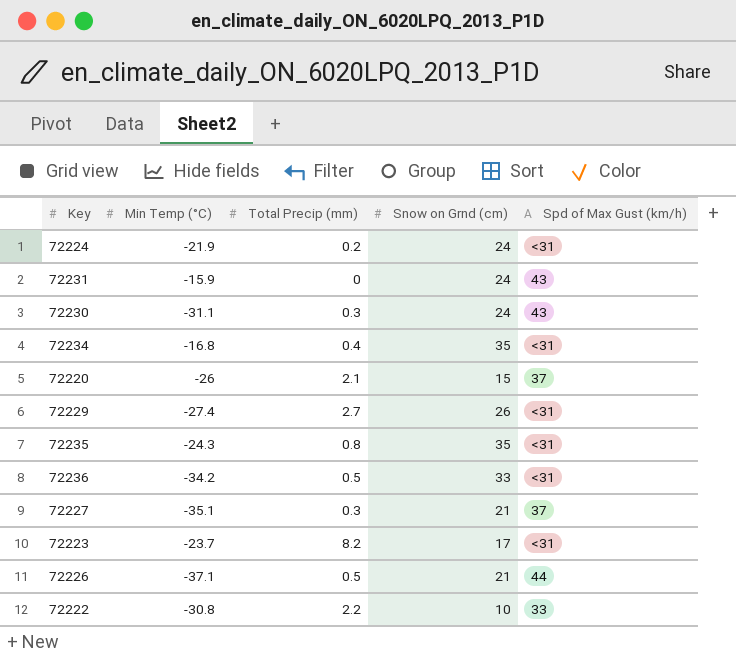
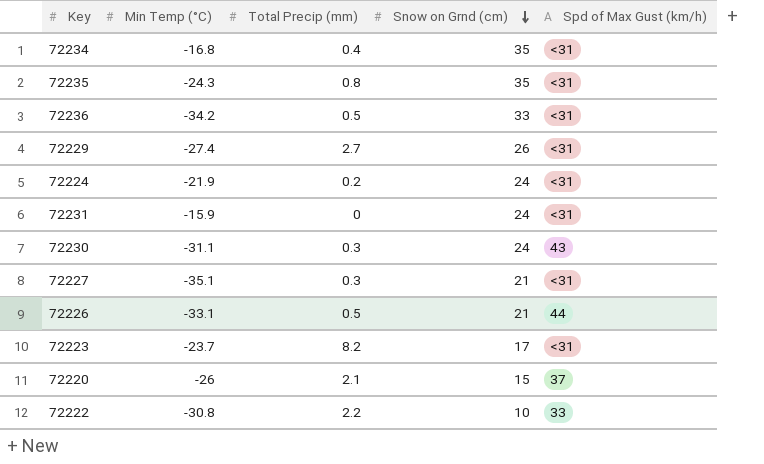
row order: none -> Snow on Grnd (cm) descending
72231 | Spd of Max Gust (km/h): 43 -> <31
72227 | Spd of Max Gust (km/h): 37 -> <31
72226 | Min Temp (°C): -37.1 -> -33.1

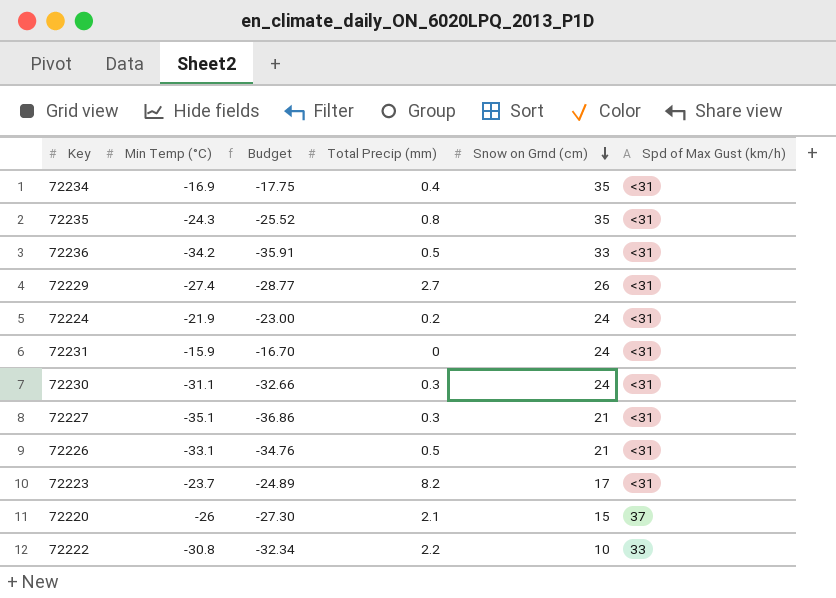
column Budget | formula: none -> [Min Temp (°C)] * 1.05
72234 | Min Temp (°C): -16.8 -> -16.9
72230 | Spd of Max Gust (km/h): 43 -> <31
72226 | Spd of Max Gust (km/h): 44 -> <31

